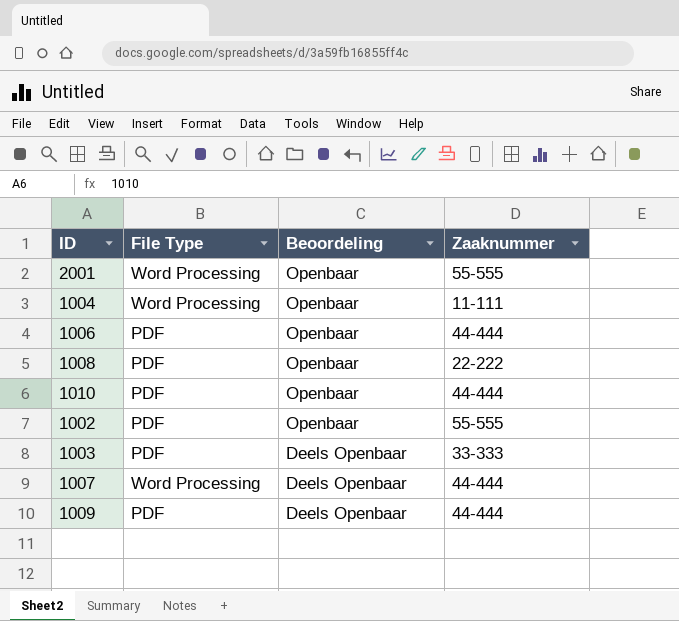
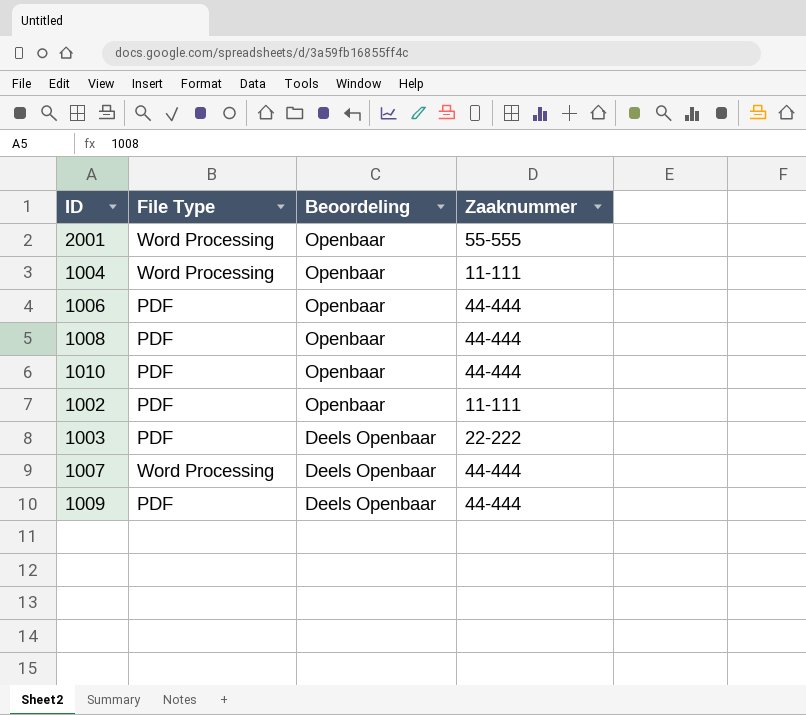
1008 | Zaaknummer: 22-222 -> 44-444
1002 | Zaaknummer: 55-555 -> 11-111
1003 | Zaaknummer: 33-333 -> 22-222

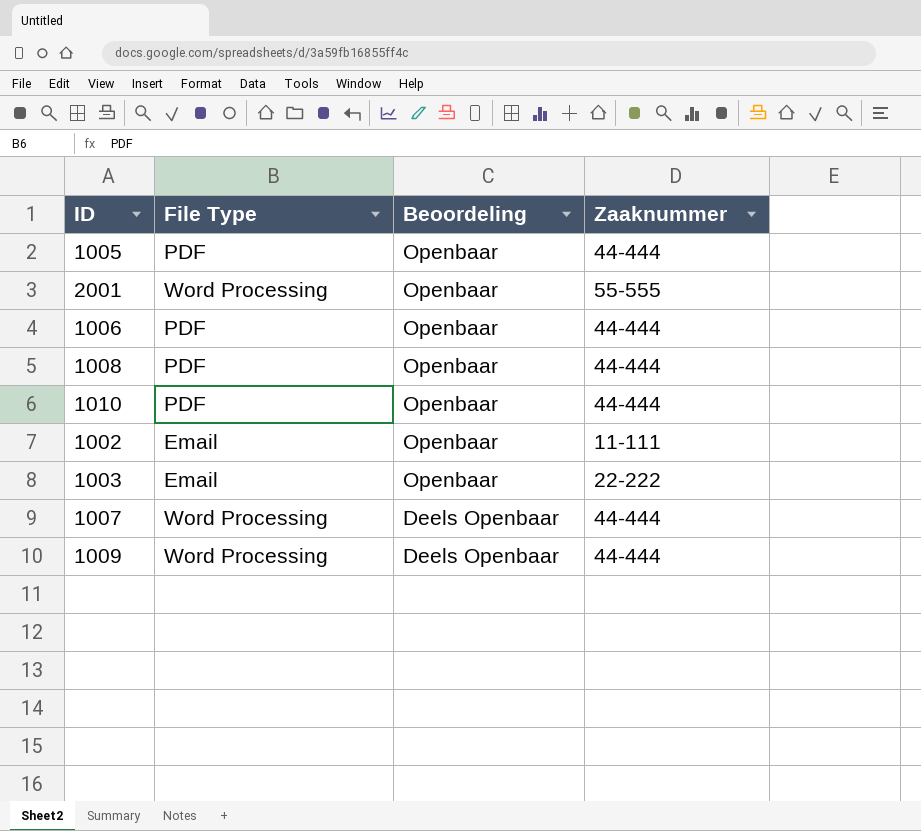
row 1004: Word Processing | Openbaar | 11-111 -> none
row 1005: none -> PDF | Openbaar | 44-444
1002 | File Type: PDF -> Email
1003 | File Type: PDF -> Email
1003 | Beoordeling: Deels Openbaar -> Openbaar
1009 | File Type: PDF -> Word Processing

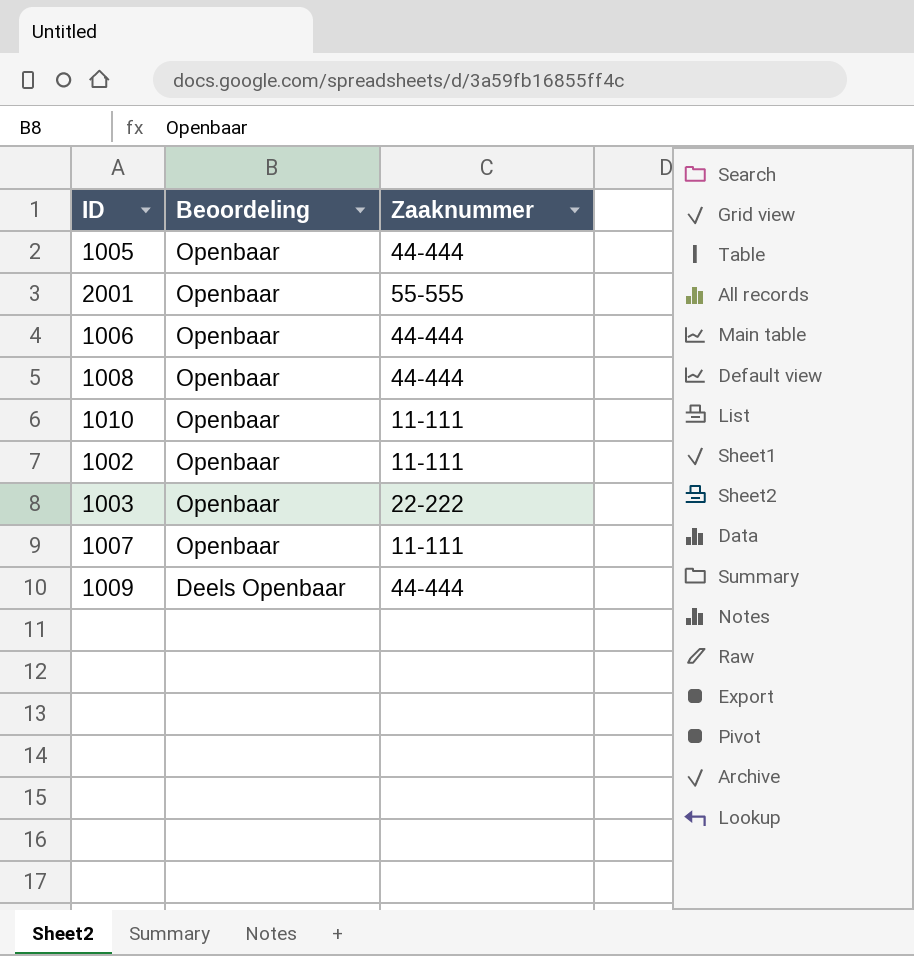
column File Type | position: 2 -> none
1010 | Zaaknummer: 44-444 -> 11-111
1007 | Beoordeling: Deels Openbaar -> Openbaar
1007 | Zaaknummer: 44-444 -> 11-111

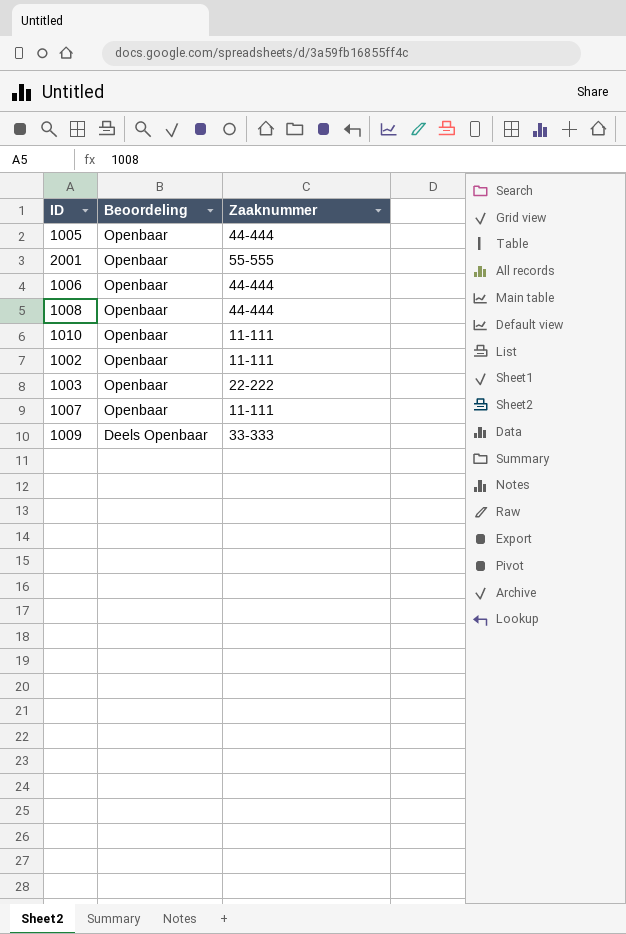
1009 | Zaaknummer: 44-444 -> 33-333

